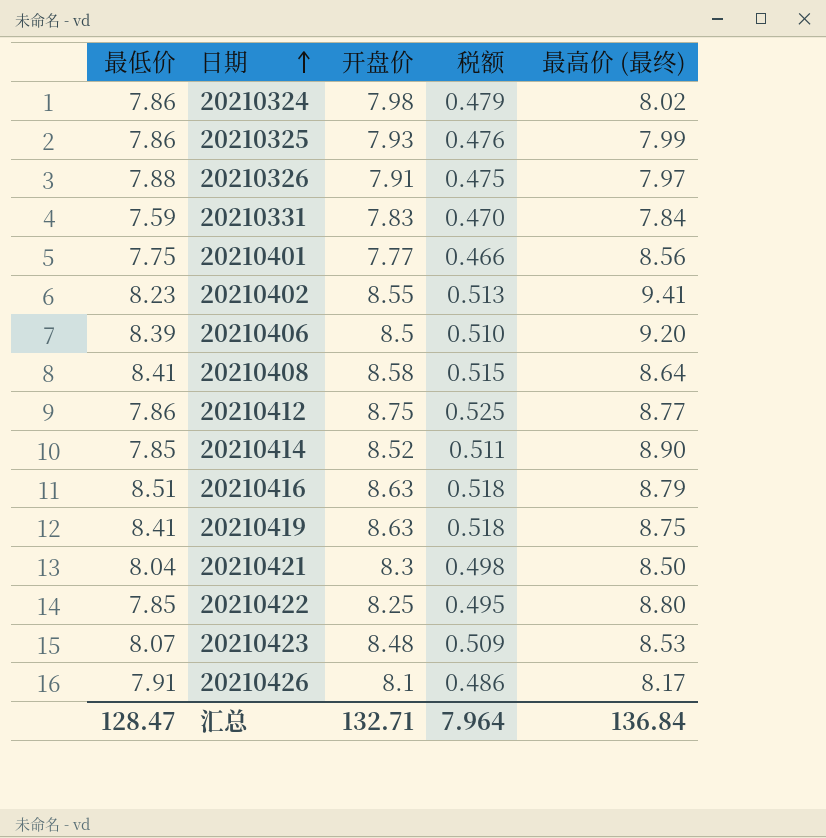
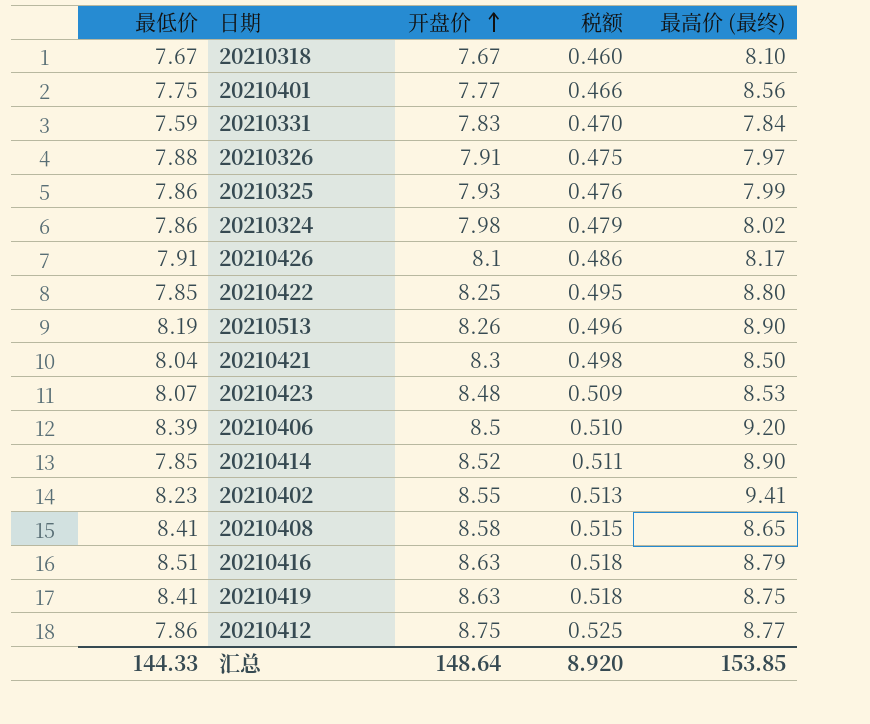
row order: 日期 ascending -> 开盘价 ascending
row 20210318: none -> 7.67 | 7.67 | 0.460 | 8.10
row 20210513: none -> 8.19 | 8.26 | 0.496 | 8.90
20210408 | 最高价 (最终): 8.64 -> 8.65
汇总 | 最低价: 128.47 -> 144.33
汇总 | 开盘价: 132.71 -> 148.64
汇总 | 税额: 7.964 -> 8.920
汇总 | 最高价 (最终): 136.84 -> 153.85

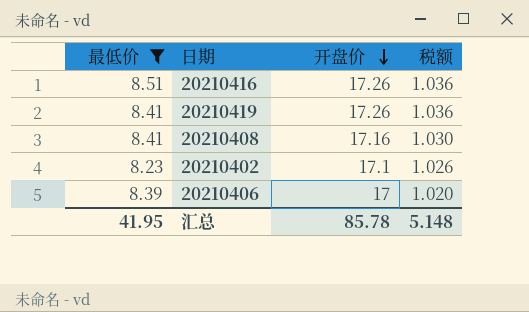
filter: none -> 最低价 >= 8.23
row order: 开盘价 ascending -> 开盘价 descending
column 最高价 (最终) | position: 5 -> none
20210416 | 开盘价: 8.63 -> 17.26
20210416 | 税额: 0.518 -> 1.036
20210419 | 开盘价: 8.63 -> 17.26
20210419 | 税额: 0.518 -> 1.036
20210408 | 开盘价: 8.58 -> 17.16
20210408 | 税额: 0.515 -> 1.030
20210402 | 开盘价: 8.55 -> 17.1
20210402 | 税额: 0.513 -> 1.026
20210406 | 开盘价: 8.5 -> 17
20210406 | 税额: 0.510 -> 1.020
汇总 | 最低价: 144.33 -> 41.95
汇总 | 开盘价: 148.64 -> 85.78
汇总 | 税额: 8.920 -> 5.148

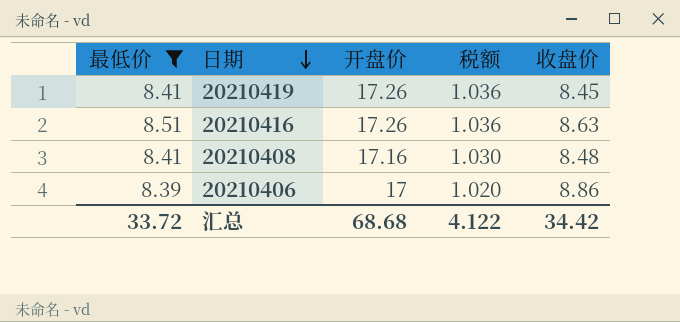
row order: 开盘价 descending -> 日期 descending
column 收盘价 | position: none -> 5
row 20210402: 8.23 | 17.1 | 1.026 -> none
汇总 | 最低价: 41.95 -> 33.72
汇总 | 开盘价: 85.78 -> 68.68
汇总 | 税额: 5.148 -> 4.122

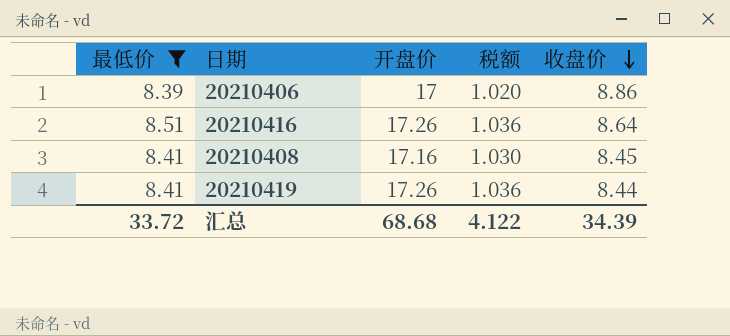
row order: 日期 descending -> 收盘价 descending
20210416 | 收盘价: 8.63 -> 8.64
20210408 | 收盘价: 8.48 -> 8.45
20210419 | 收盘价: 8.45 -> 8.44
汇总 | 收盘价: 34.42 -> 34.39

